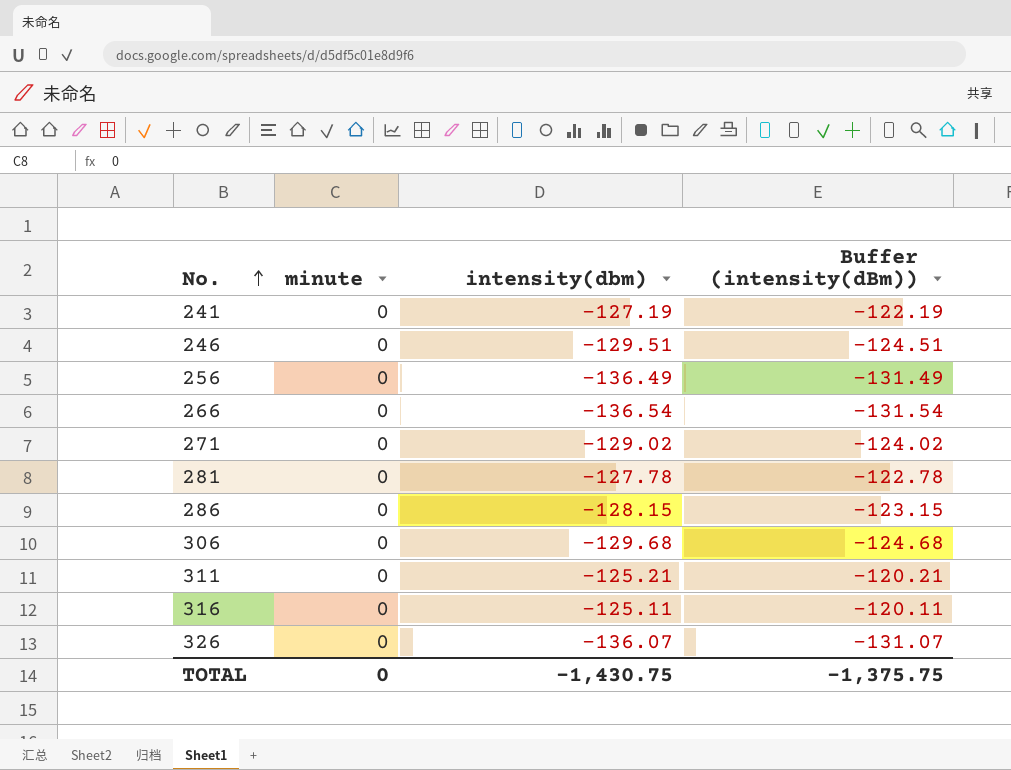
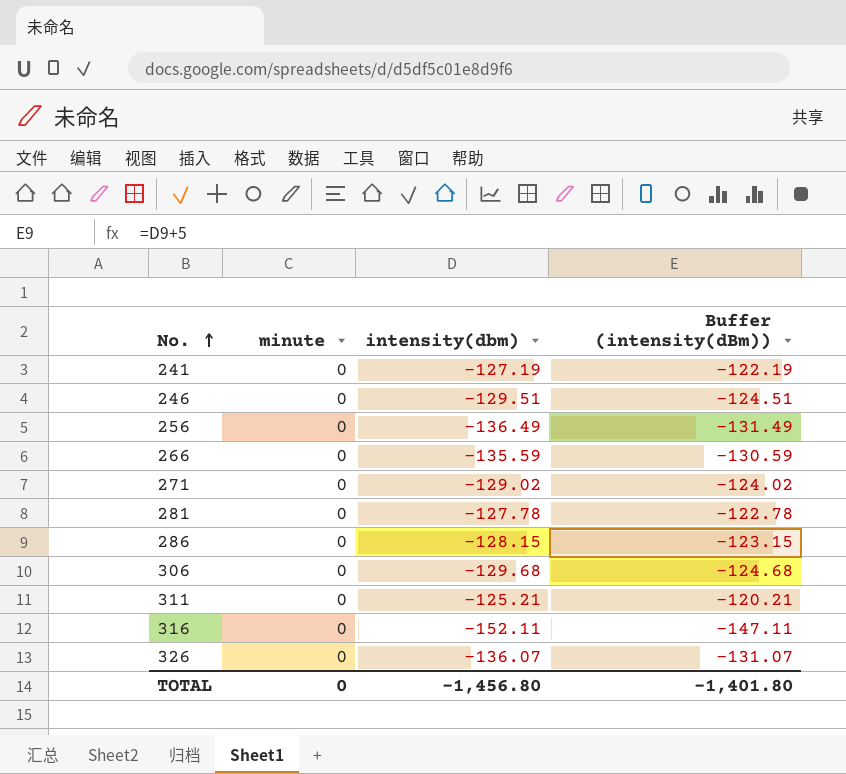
266 | intensity(dbm): -136.54 -> -135.59
266 | Buffer (intensity(dBm)): -131.54 -> -130.59
316 | intensity(dbm): -125.11 -> -152.11
316 | Buffer (intensity(dBm)): -120.11 -> -147.11
TOTAL | intensity(dbm): -1,430.75 -> -1,456.80
TOTAL | Buffer (intensity(dBm)): -1,375.75 -> -1,401.80

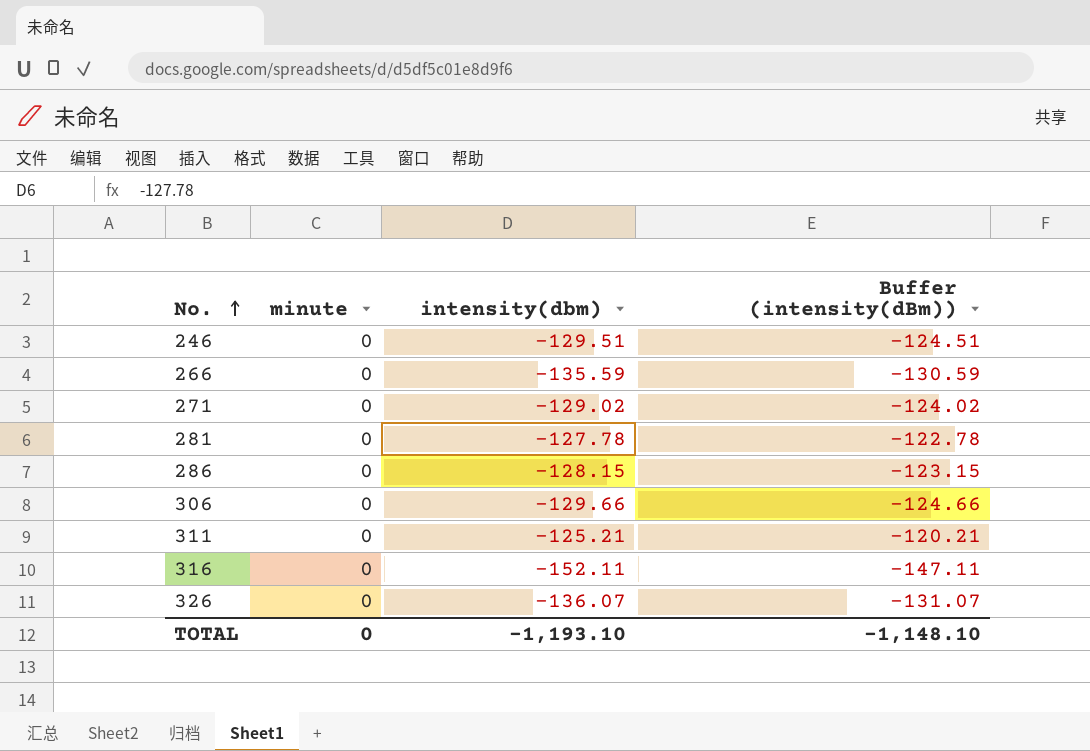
row 241: 0 | -127.19 | -122.19 -> none
row 256: 0 | -136.49 | -131.49 -> none
306 | intensity(dbm): -129.68 -> -129.66
306 | Buffer (intensity(dBm)): -124.68 -> -124.66
TOTAL | intensity(dbm): -1,456.80 -> -1,193.10
TOTAL | Buffer (intensity(dBm)): -1,401.80 -> -1,148.10

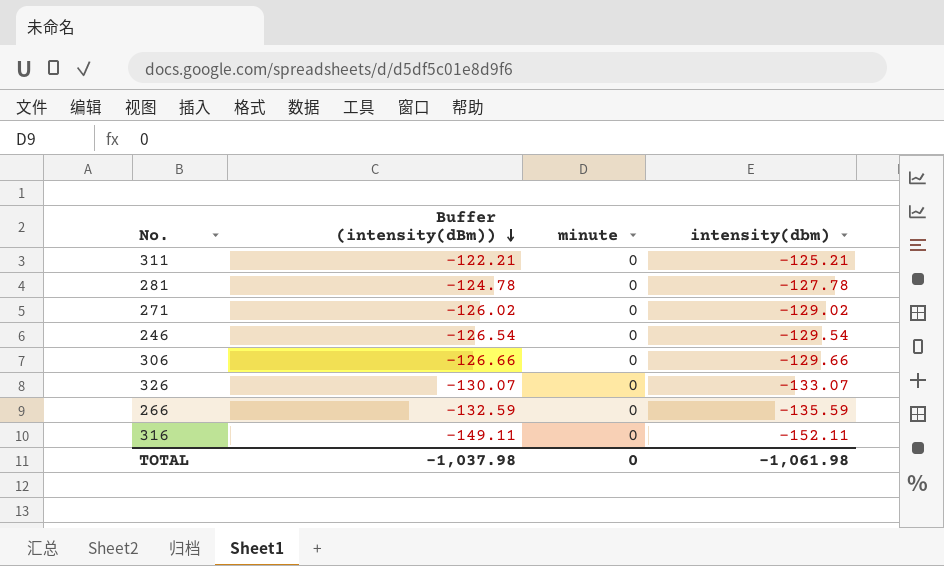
row order: No. ascending -> Buffer (intensity(dBm)) descending
column Buffer (intensity(dBm)) | formula: [intensity(dbm)] + 5 -> [intensity(dbm)] + 3
column Buffer (intensity(dBm)) | position: 4 -> 2
row 286: 0 | -128.15 | -123.15 -> none
246 | intensity(dbm): -129.51 -> -129.54
326 | intensity(dbm): -136.07 -> -133.07
TOTAL | Buffer (intensity(dBm)): -1,148.10 -> -1,037.98
TOTAL | intensity(dbm): -1,193.10 -> -1,061.98

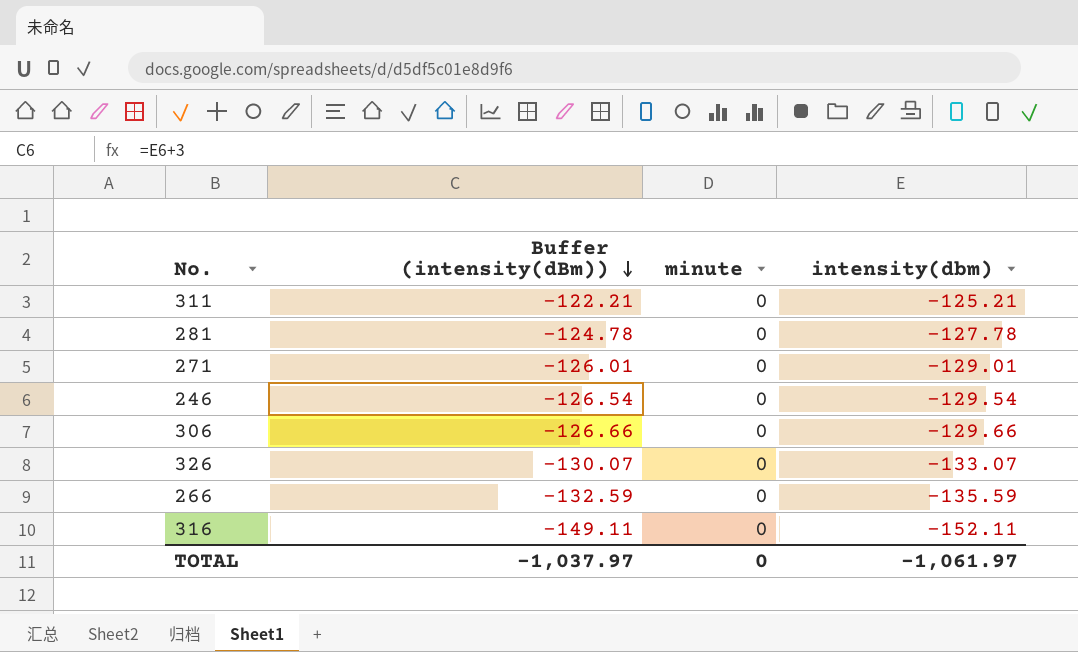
271 | Buffer (intensity(dBm)): -126.02 -> -126.01
271 | intensity(dbm): -129.02 -> -129.01
TOTAL | Buffer (intensity(dBm)): -1,037.98 -> -1,037.97
TOTAL | intensity(dbm): -1,061.98 -> -1,061.97

